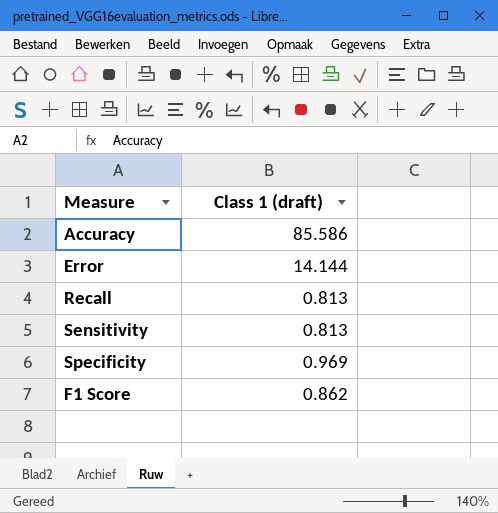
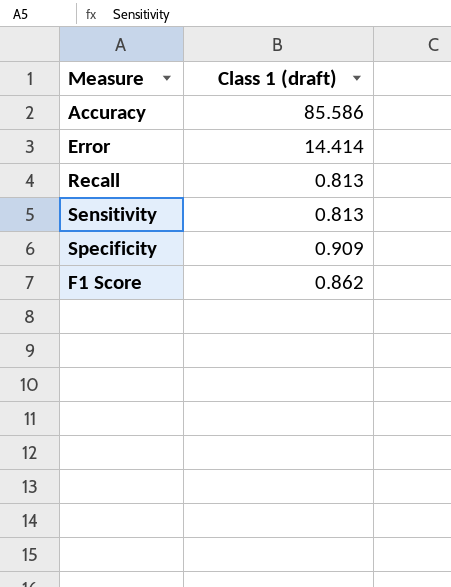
Error | Class 1 (draft): 14.144 -> 14.414
Specificity | Class 1 (draft): 0.969 -> 0.909

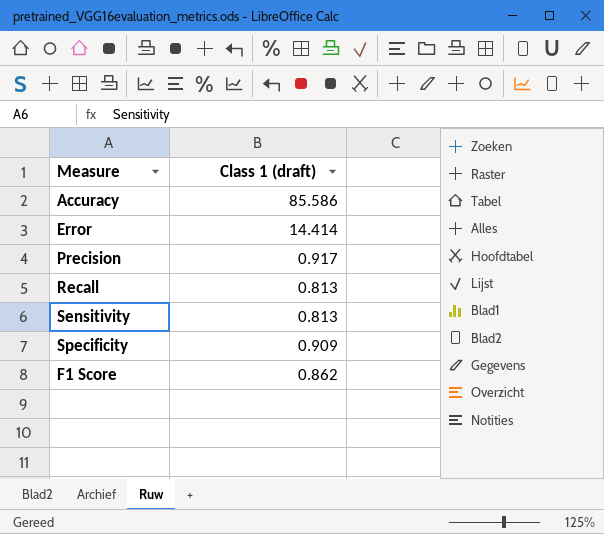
row Precision: none -> 0.917

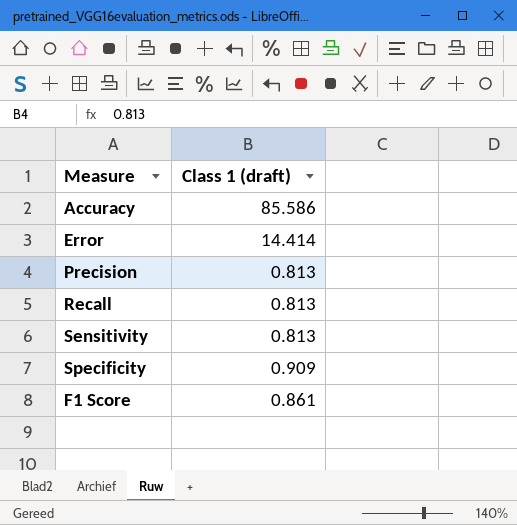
Precision | Class 1 (draft): 0.917 -> 0.813
F1 Score | Class 1 (draft): 0.862 -> 0.861

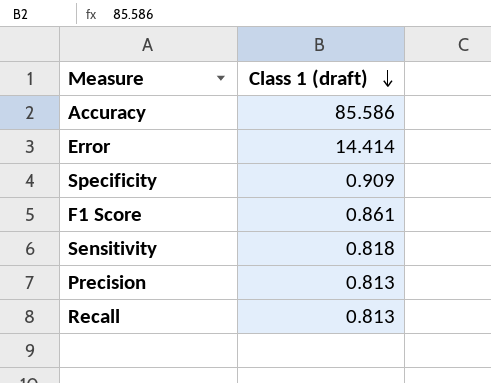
row order: none -> Class 1 (draft) descending
Sensitivity | Class 1 (draft): 0.813 -> 0.818

